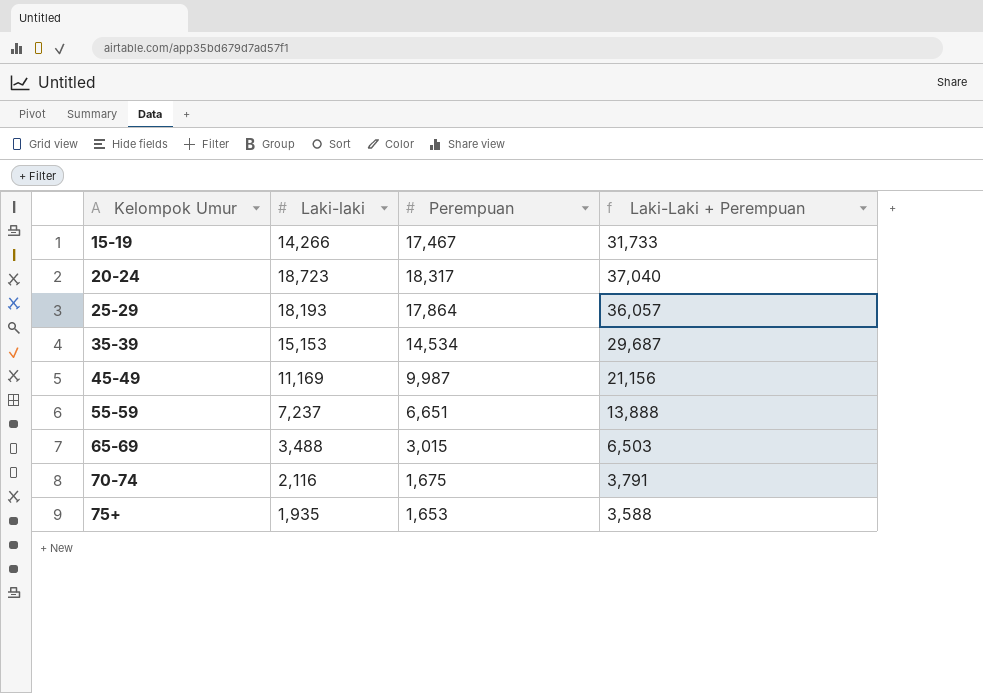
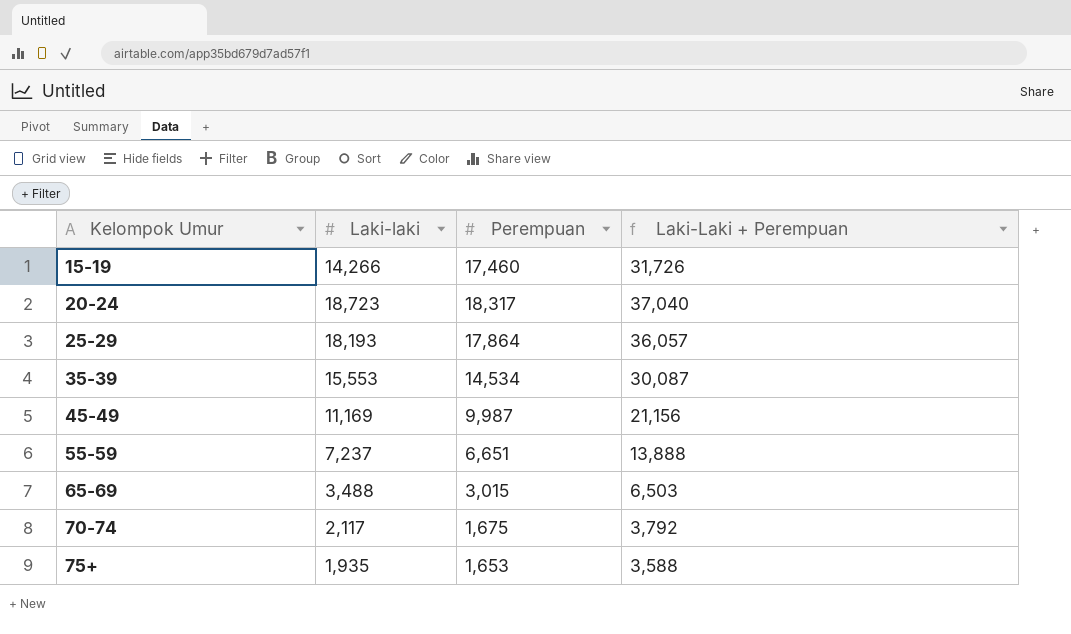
15-19 | Perempuan: 17,467 -> 17,460
15-19 | Laki-Laki + Perempuan: 31,733 -> 31,726
35-39 | Laki-laki: 15,153 -> 15,553
35-39 | Laki-Laki + Perempuan: 29,687 -> 30,087
70-74 | Laki-laki: 2,116 -> 2,117
70-74 | Laki-Laki + Perempuan: 3,791 -> 3,792

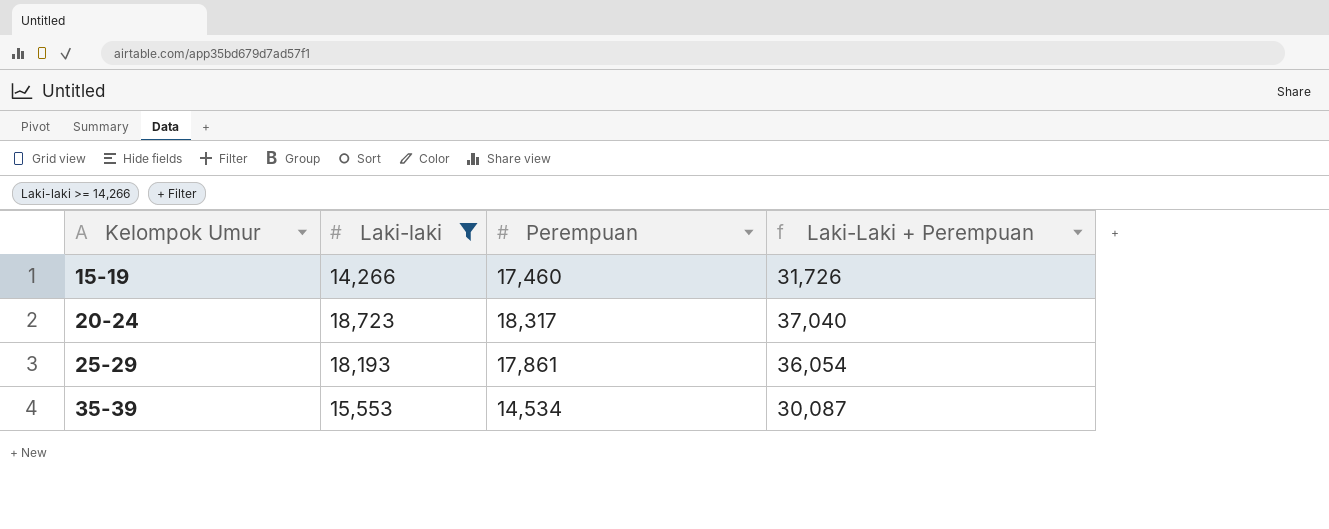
filter: none -> Laki-laki >= 14,266
25-29 | Perempuan: 17,864 -> 17,861
25-29 | Laki-Laki + Perempuan: 36,057 -> 36,054

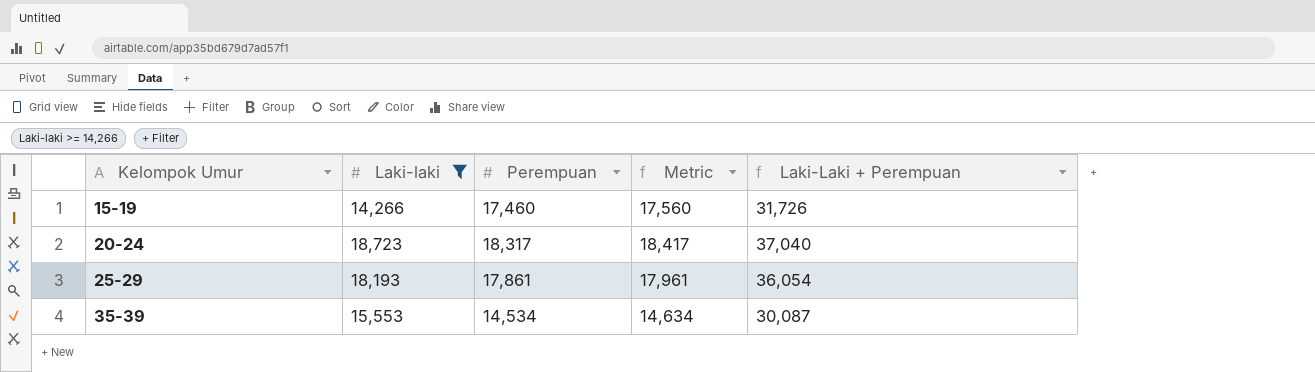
column Metric | formula: none -> [Perempuan] + 100

